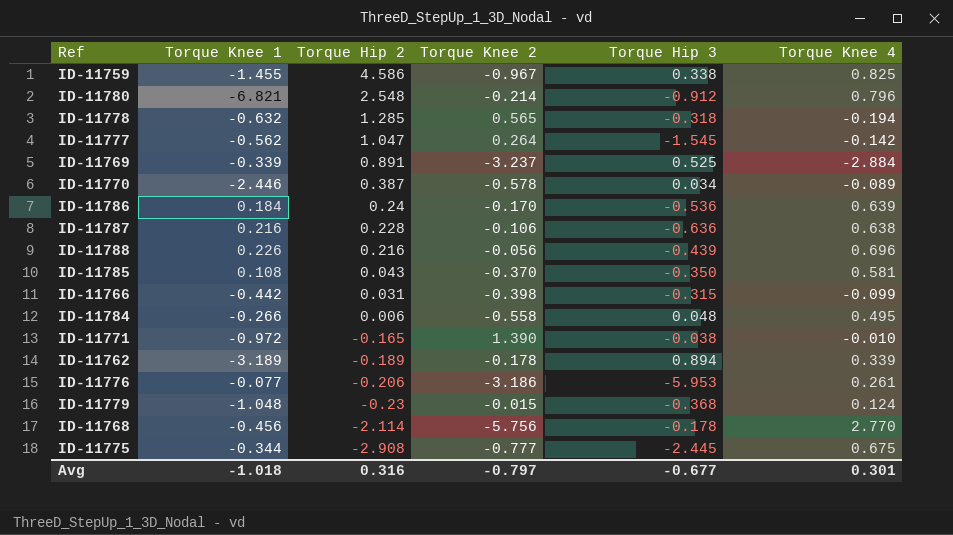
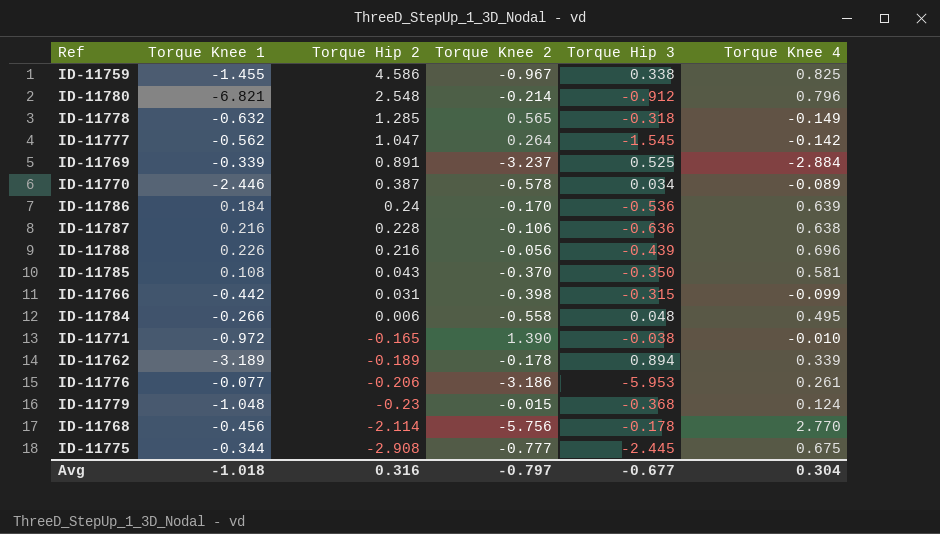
ID-11778 | Torque Knee 4: -0.194 -> -0.149
Avg | Torque Knee 4: 0.301 -> 0.304

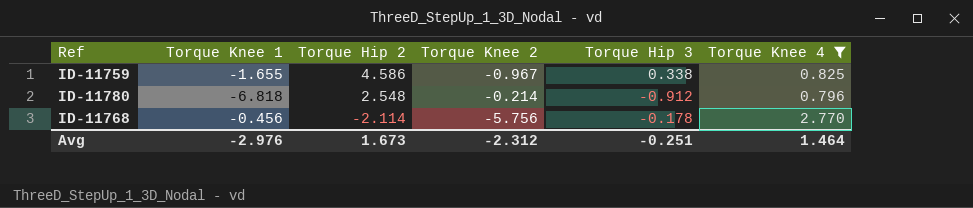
filter: none -> Torque Knee 4 >= 0.796
ID-11759 | Torque Knee 1: -1.455 -> -1.655
ID-11780 | Torque Knee 1: -6.821 -> -6.818
Avg | Torque Knee 1: -1.018 -> -2.976
Avg | Torque Hip 2: 0.316 -> 1.673
Avg | Torque Knee 2: -0.797 -> -2.312
Avg | Torque Hip 3: -0.677 -> -0.251
Avg | Torque Knee 4: 0.304 -> 1.464

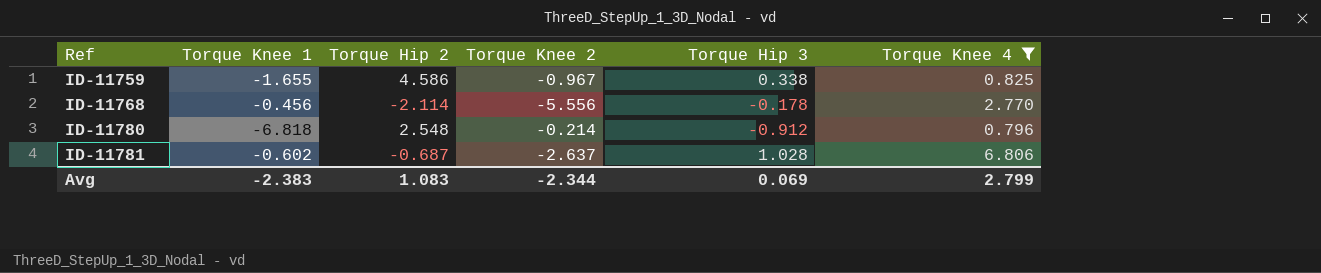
row order: Torque Hip 2 descending -> Ref ascending
ID-11768 | Torque Knee 2: -5.756 -> -5.556
row ID-11781: none -> -0.602 | -0.687 | -2.637 | 1.028 | 6.806
Avg | Torque Knee 1: -2.976 -> -2.383
Avg | Torque Hip 2: 1.673 -> 1.083
Avg | Torque Knee 2: -2.312 -> -2.344
Avg | Torque Hip 3: -0.251 -> 0.069
Avg | Torque Knee 4: 1.464 -> 2.799

